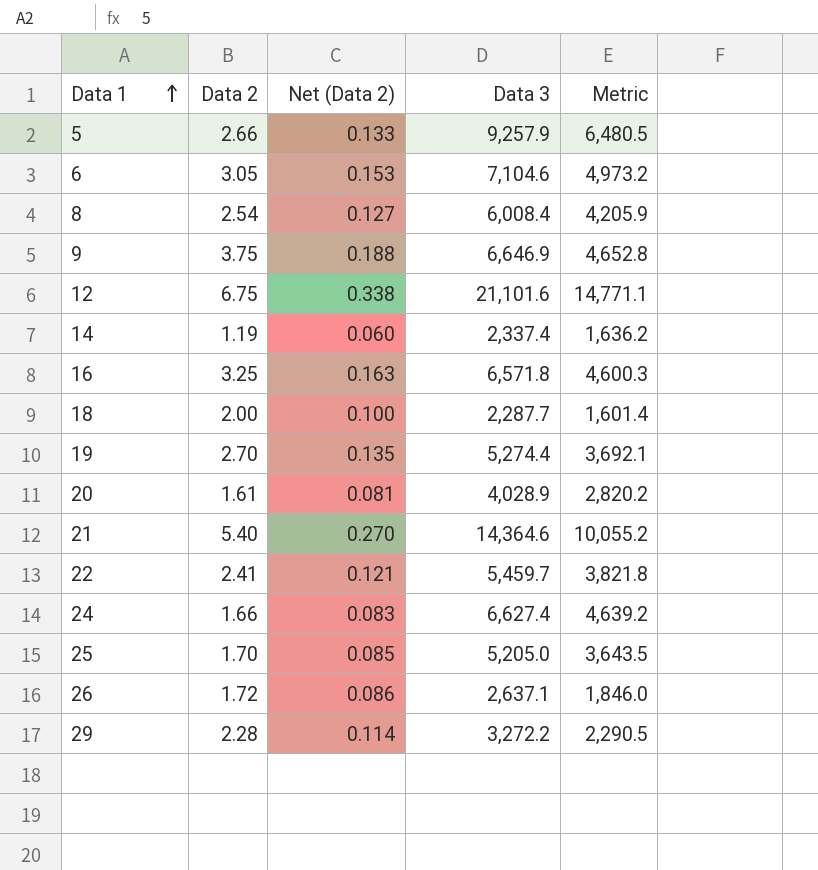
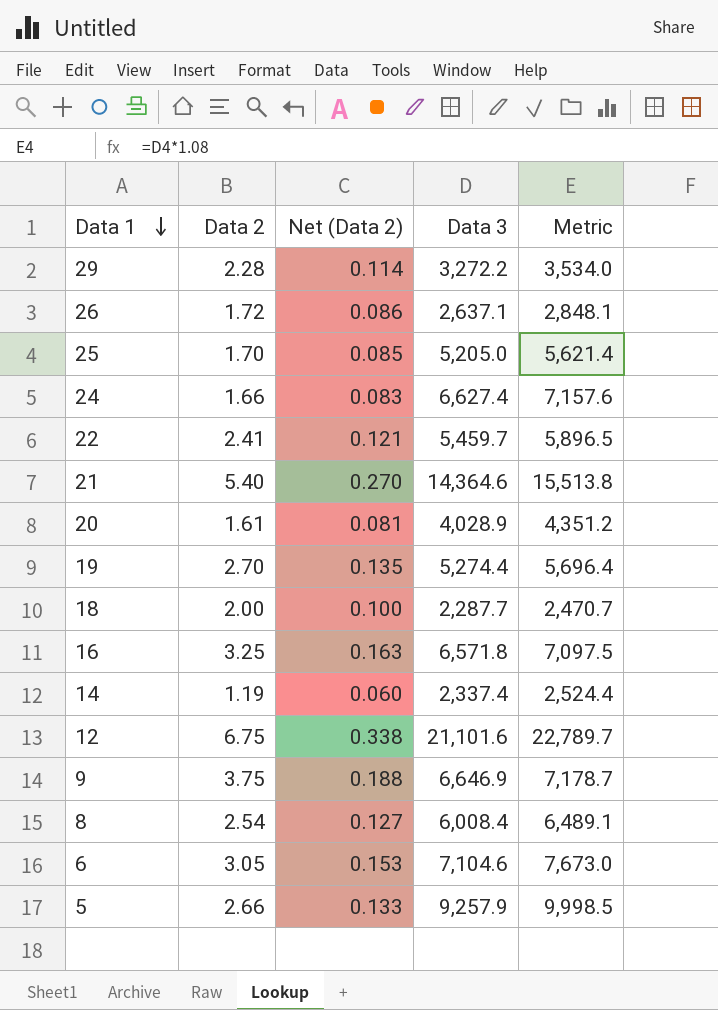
row order: Data 1 ascending -> Data 1 descending
column Metric | formula: [Data 3] * 0.7 -> [Data 3] * 1.08

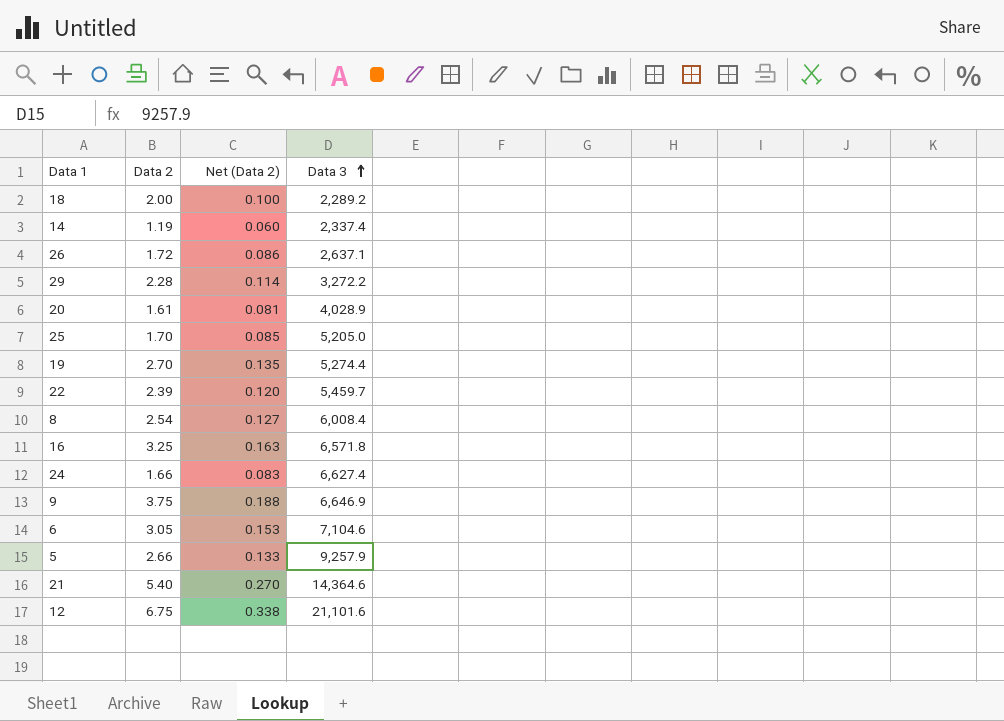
row order: Data 1 descending -> Data 3 ascending
column Metric | formula: [Data 3] * 1.08 -> none
18 | Data 3: 2,287.7 -> 2,289.2
22 | Data 2: 2.41 -> 2.39
22 | Net (Data 2): 0.121 -> 0.120

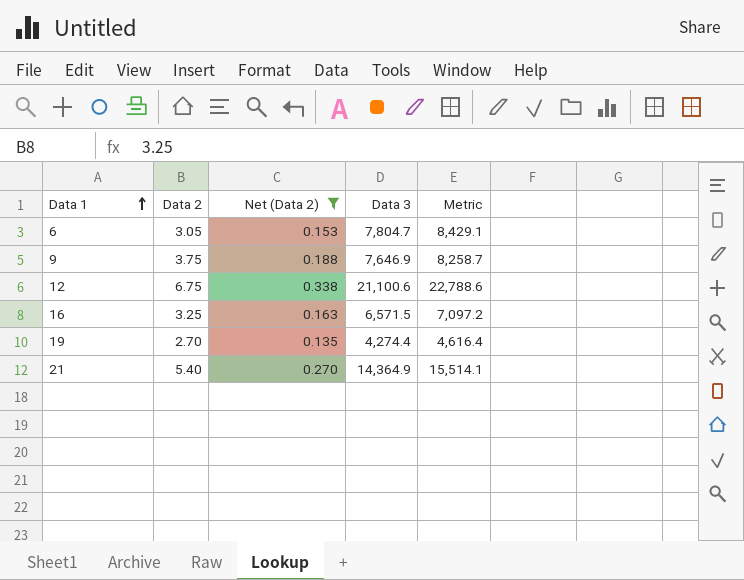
filter: none -> Net (Data 2) >= 0.135
row order: Data 3 ascending -> Data 1 ascending
column Metric | formula: none -> [Data 3] * 1.08
6 | Data 3: 7,104.6 -> 7,804.7
9 | Data 3: 6,646.9 -> 7,646.9
12 | Data 3: 21,101.6 -> 21,100.6
16 | Data 3: 6,571.8 -> 6,571.5
19 | Data 3: 5,274.4 -> 4,274.4
21 | Data 3: 14,364.6 -> 14,364.9

